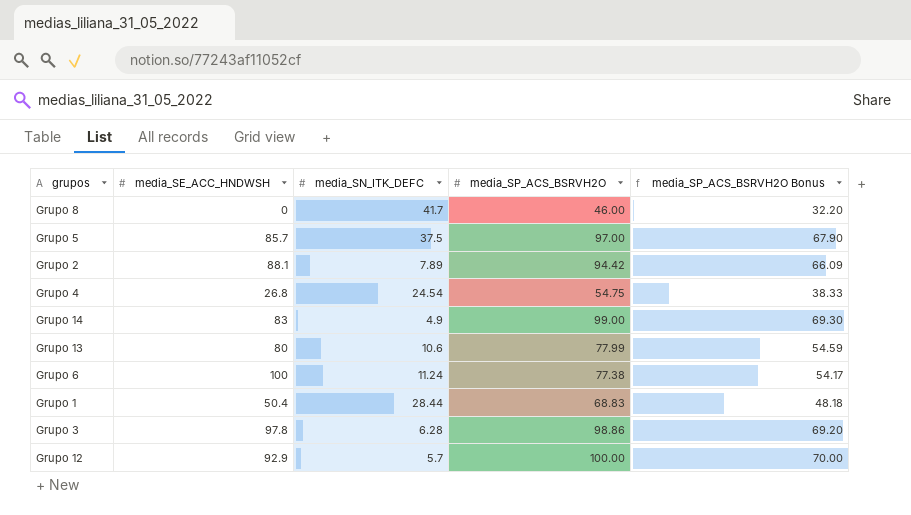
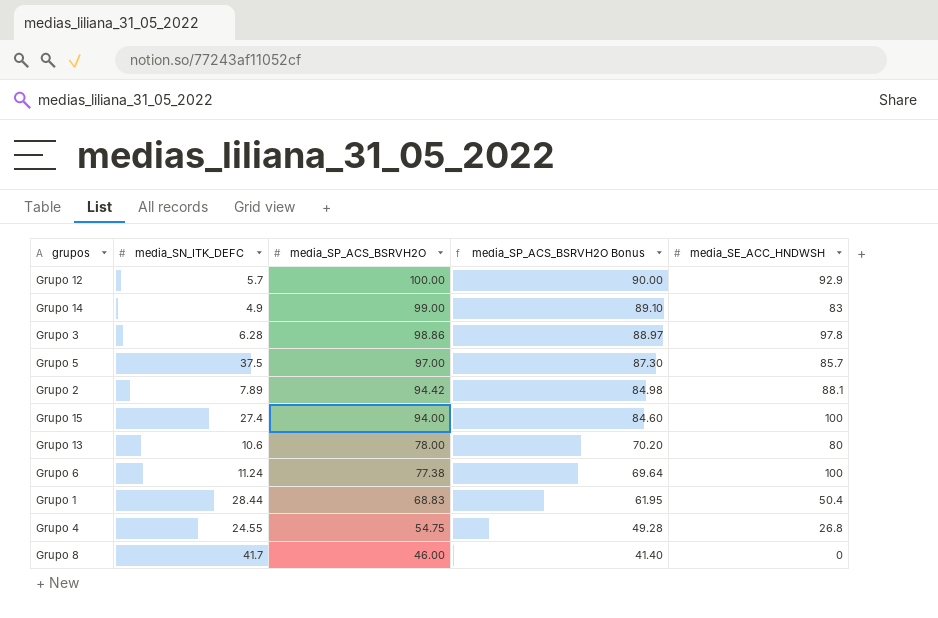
row order: none -> media_SP_ACS_BSRVH2O descending
column media_SP_ACS_BSRVH2O Bonus | formula: [media_SP_ACS_BSRVH2O] * 0.7 -> [media_SP_ACS_BSRVH2O] * 0.9
column media_SE_ACC_HNDWSH | position: 2 -> 5
row Grupo 15: none -> 27.4 | 94.00 | 84.60 | 100
Grupo 13 | media_SP_ACS_BSRVH2O: 77.99 -> 78.00
Grupo 4 | media_SN_ITK_DEFC: 24.54 -> 24.55

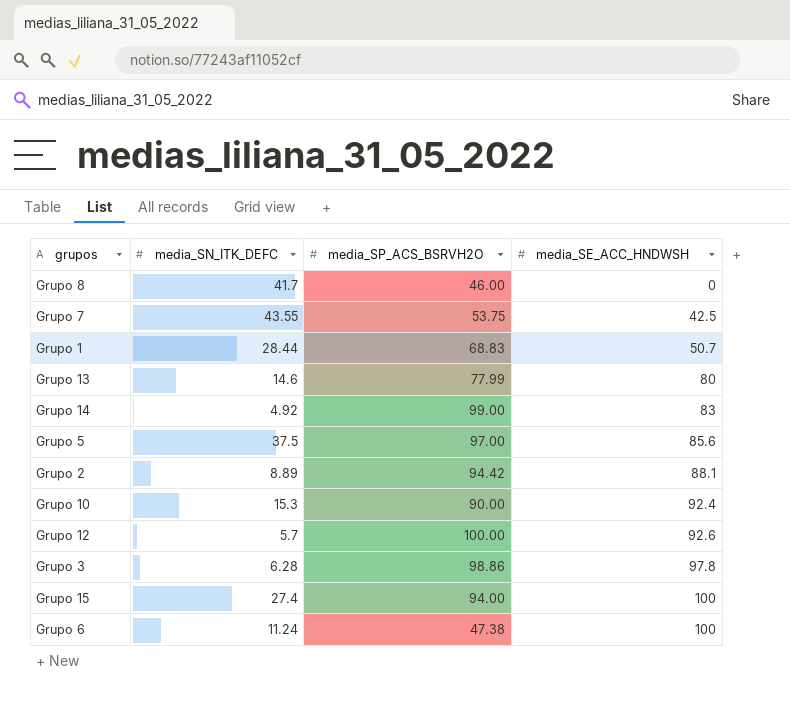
row order: media_SP_ACS_BSRVH2O descending -> media_SE_ACC_HNDWSH ascending
column media_SP_ACS_BSRVH2O Bonus | formula: [media_SP_ACS_BSRVH2O] * 0.9 -> none
row Grupo 4: 24.55 | 54.75 | 49.28 | 26.8 -> none
row Grupo 7: none -> 43.55 | 53.75 | 42.5
Grupo 1 | media_SE_ACC_HNDWSH: 50.4 -> 50.7
Grupo 13 | media_SN_ITK_DEFC: 10.6 -> 14.6
Grupo 13 | media_SP_ACS_BSRVH2O: 78.00 -> 77.99
Grupo 14 | media_SN_ITK_DEFC: 4.9 -> 4.92
Grupo 5 | media_SE_ACC_HNDWSH: 85.7 -> 85.6
Grupo 2 | media_SN_ITK_DEFC: 7.89 -> 8.89
row Grupo 10: none -> 15.3 | 90.00 | 92.4
Grupo 12 | media_SE_ACC_HNDWSH: 92.9 -> 92.6
Grupo 6 | media_SP_ACS_BSRVH2O: 77.38 -> 47.38

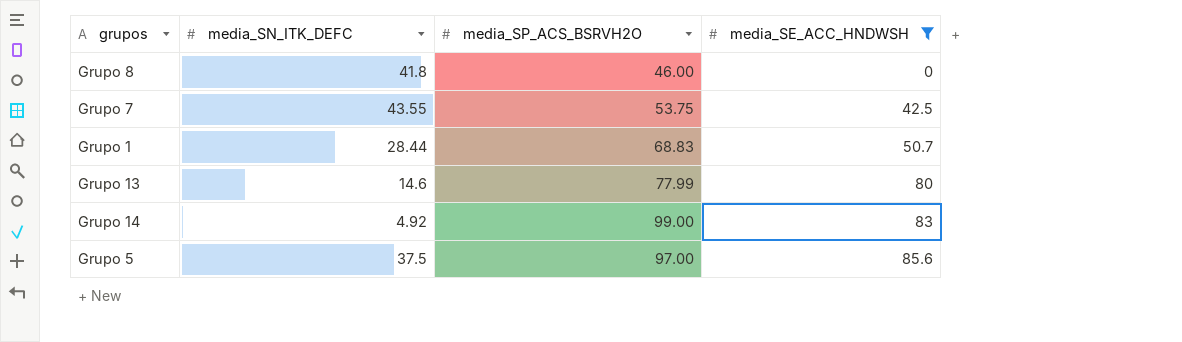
filter: none -> media_SE_ACC_HNDWSH <= 85.6
Grupo 8 | media_SN_ITK_DEFC: 41.7 -> 41.8

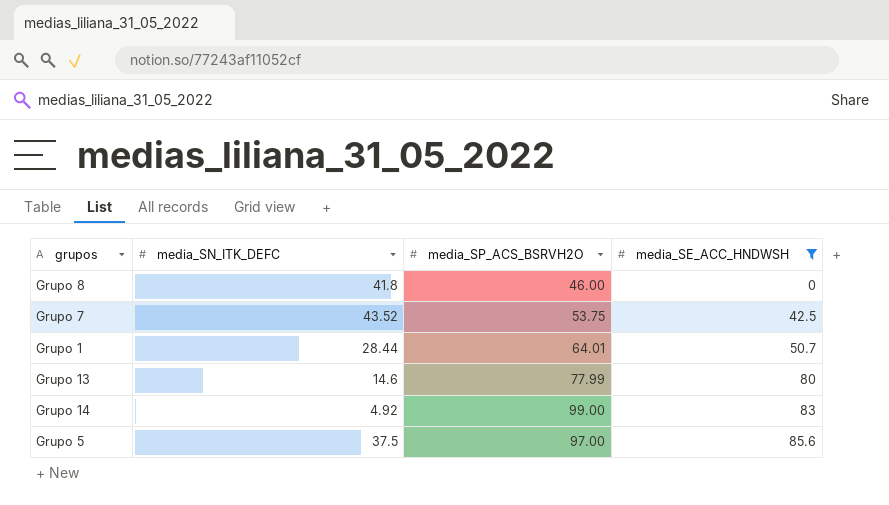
Grupo 7 | media_SN_ITK_DEFC: 43.55 -> 43.52
Grupo 1 | media_SP_ACS_BSRVH2O: 68.83 -> 64.01

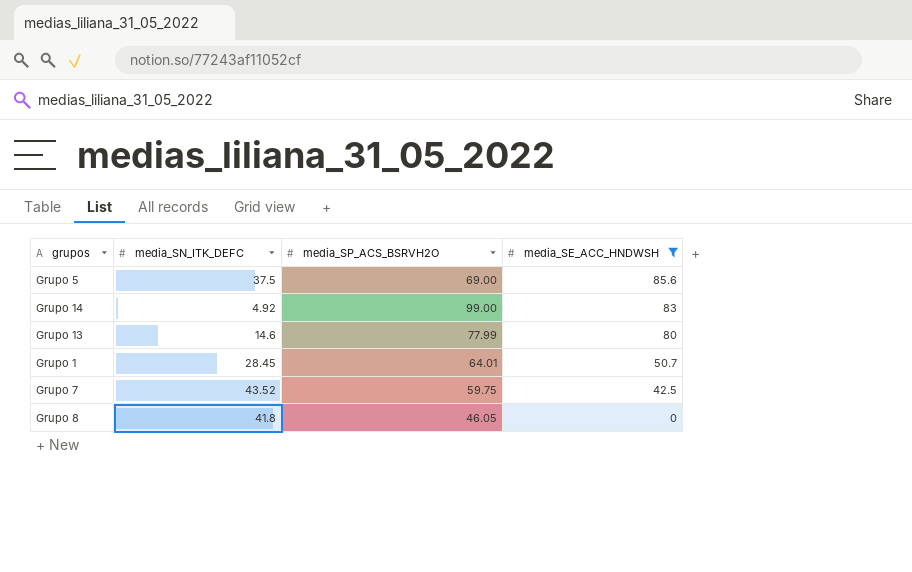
row order: media_SE_ACC_HNDWSH ascending -> media_SE_ACC_HNDWSH descending
Grupo 5 | media_SP_ACS_BSRVH2O: 97.00 -> 69.00
Grupo 1 | media_SN_ITK_DEFC: 28.44 -> 28.45
Grupo 7 | media_SP_ACS_BSRVH2O: 53.75 -> 59.75
Grupo 8 | media_SP_ACS_BSRVH2O: 46.00 -> 46.05

